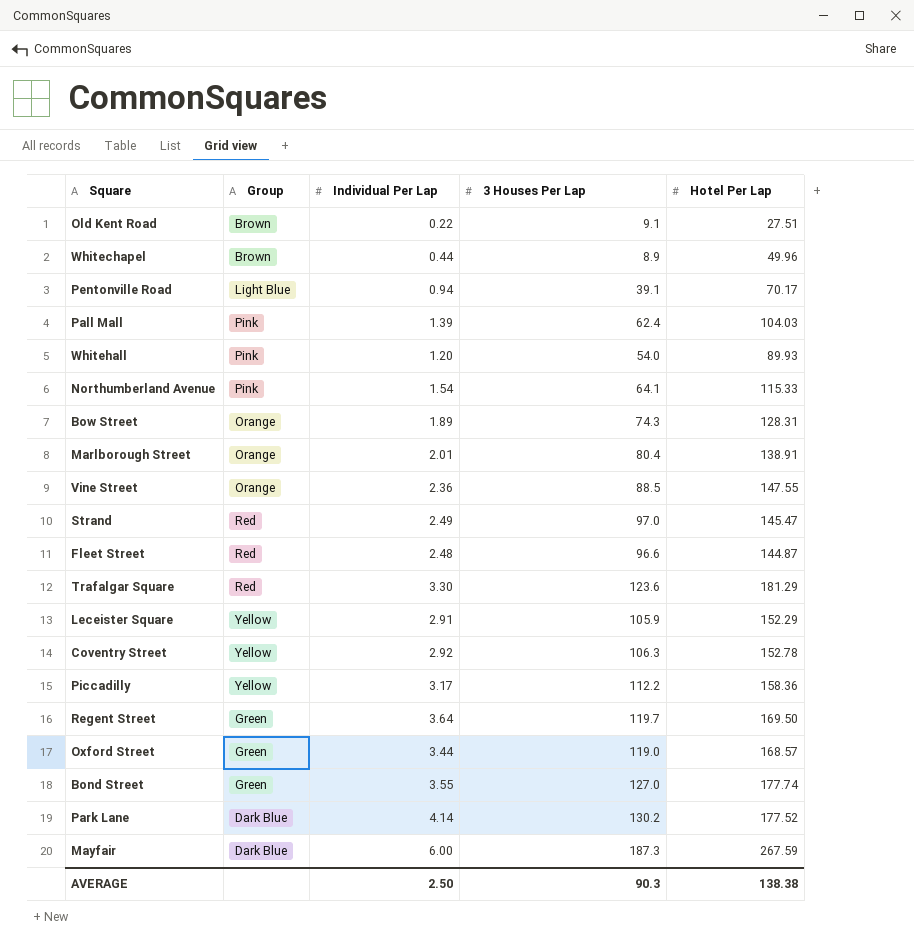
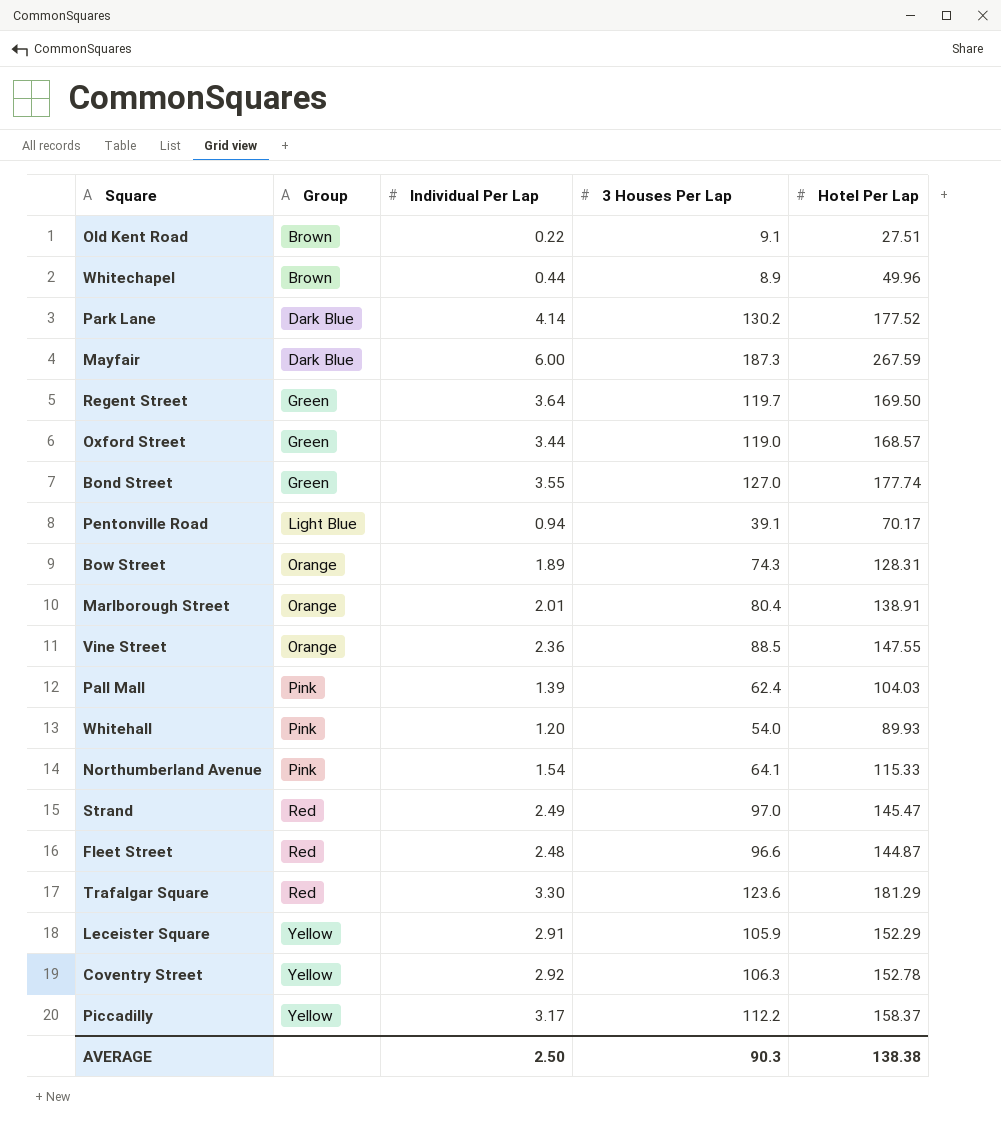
row order: none -> Group ascending
Piccadilly | Hotel Per Lap: 158.36 -> 158.37

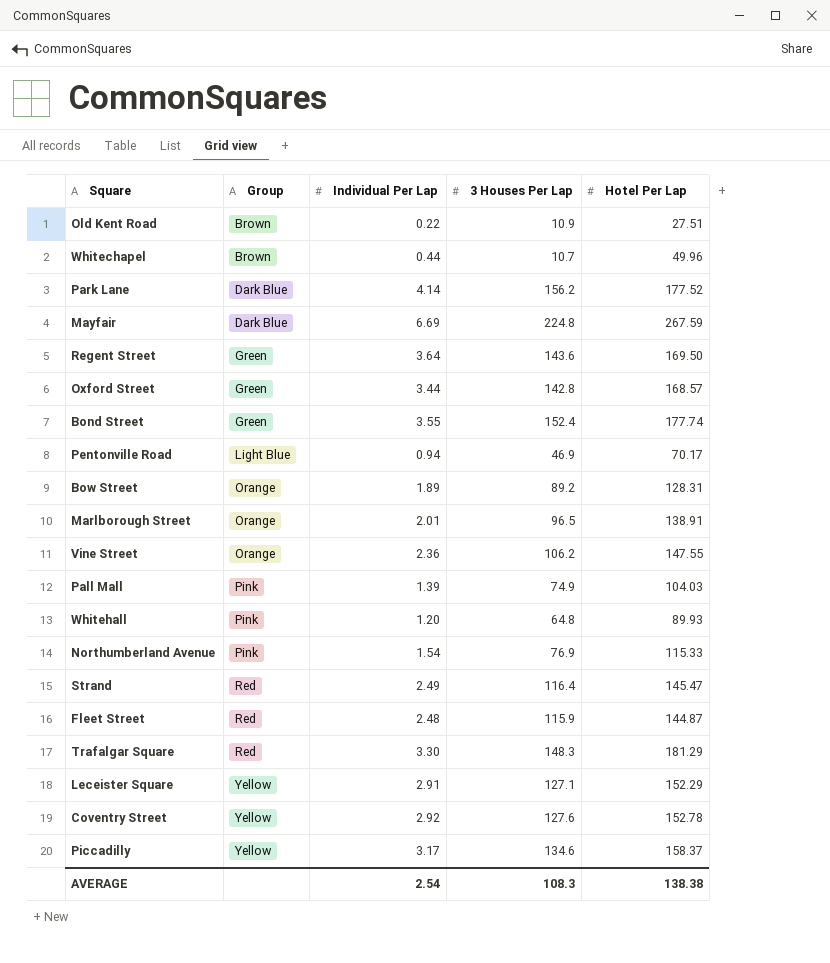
Old Kent Road | 3 Houses Per Lap: 9.1 -> 10.9
Whitechapel | 3 Houses Per Lap: 8.9 -> 10.7
Park Lane | 3 Houses Per Lap: 130.2 -> 156.2
Mayfair | Individual Per Lap: 6.00 -> 6.69
Mayfair | 3 Houses Per Lap: 187.3 -> 224.8
Regent Street | 3 Houses Per Lap: 119.7 -> 143.6
Oxford Street | 3 Houses Per Lap: 119.0 -> 142.8
Bond Street | 3 Houses Per Lap: 127.0 -> 152.4
Pentonville Road | 3 Houses Per Lap: 39.1 -> 46.9
Bow Street | 3 Houses Per Lap: 74.3 -> 89.2
Marlborough Street | 3 Houses Per Lap: 80.4 -> 96.5
Vine Street | 3 Houses Per Lap: 88.5 -> 106.2
Pall Mall | 3 Houses Per Lap: 62.4 -> 74.9
Whitehall | 3 Houses Per Lap: 54.0 -> 64.8
Northumberland Avenue | 3 Houses Per Lap: 64.1 -> 76.9
Strand | 3 Houses Per Lap: 97.0 -> 116.4
Fleet Street | 3 Houses Per Lap: 96.6 -> 115.9
Trafalgar Square | 3 Houses Per Lap: 123.6 -> 148.3
Leceister Square | 3 Houses Per Lap: 105.9 -> 127.1
Coventry Street | 3 Houses Per Lap: 106.3 -> 127.6
Piccadilly | 3 Houses Per Lap: 112.2 -> 134.6
AVERAGE | Individual Per Lap: 2.50 -> 2.54
AVERAGE | 3 Houses Per Lap: 90.3 -> 108.3

